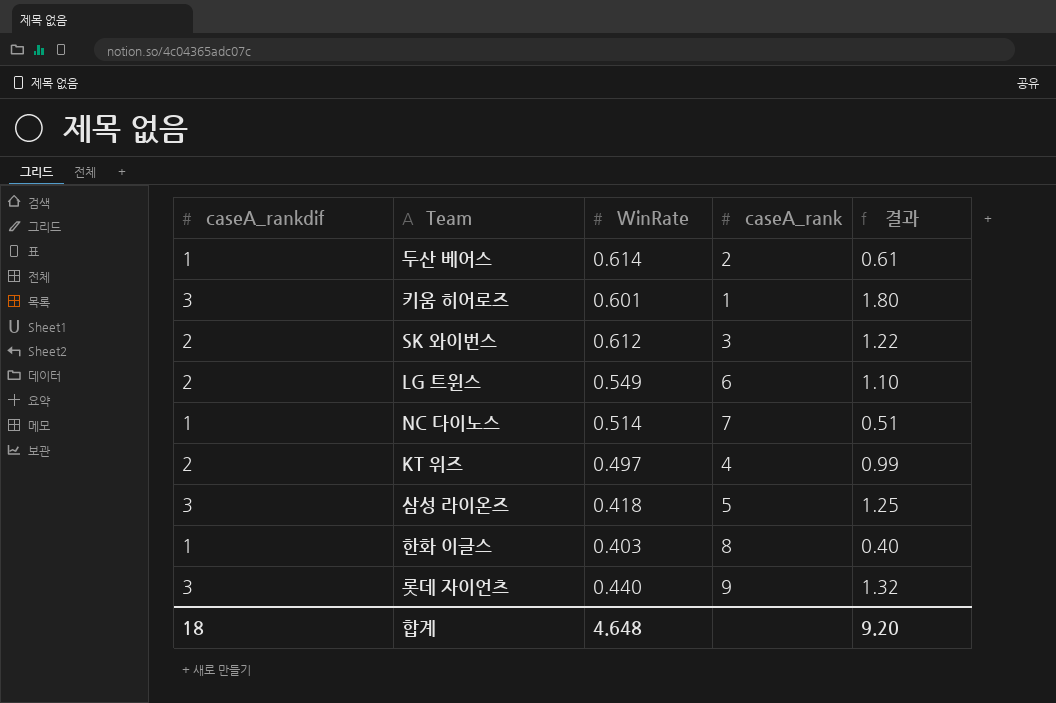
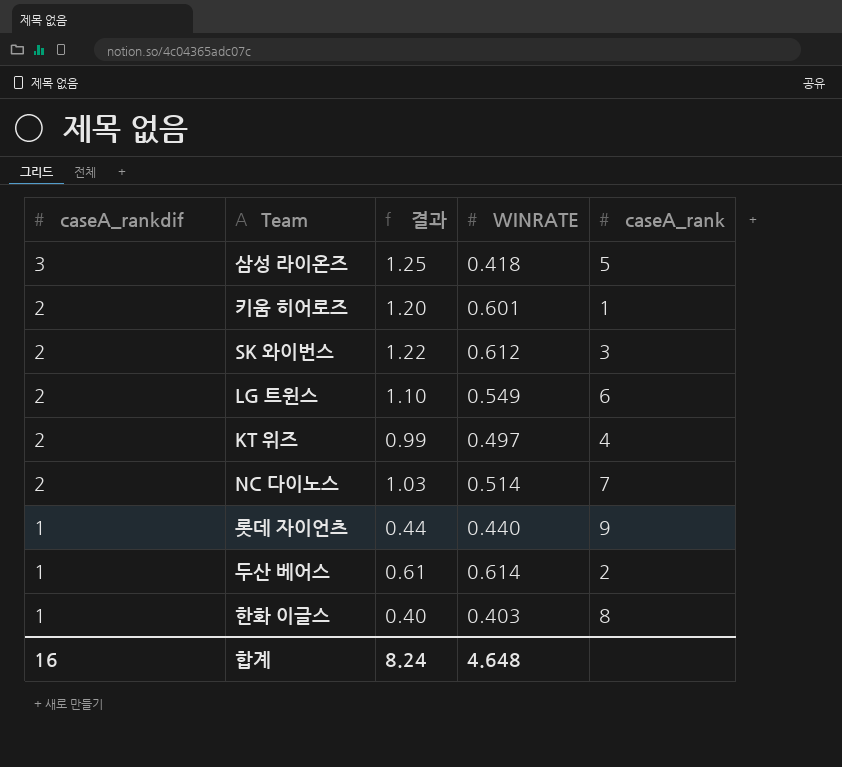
row order: none -> caseA_rankdif descending
column 결과 | position: 5 -> 3
column name: WinRate -> WINRATE
키움 히어로즈 | caseA_rankdif: 3 -> 2
키움 히어로즈 | 결과: 1.80 -> 1.20
NC 다이노스 | caseA_rankdif: 1 -> 2
NC 다이노스 | 결과: 0.51 -> 1.03
롯데 자이언츠 | caseA_rankdif: 3 -> 1
롯데 자이언츠 | 결과: 1.32 -> 0.44
합계 | caseA_rankdif: 18 -> 16
합계 | 결과: 9.20 -> 8.24

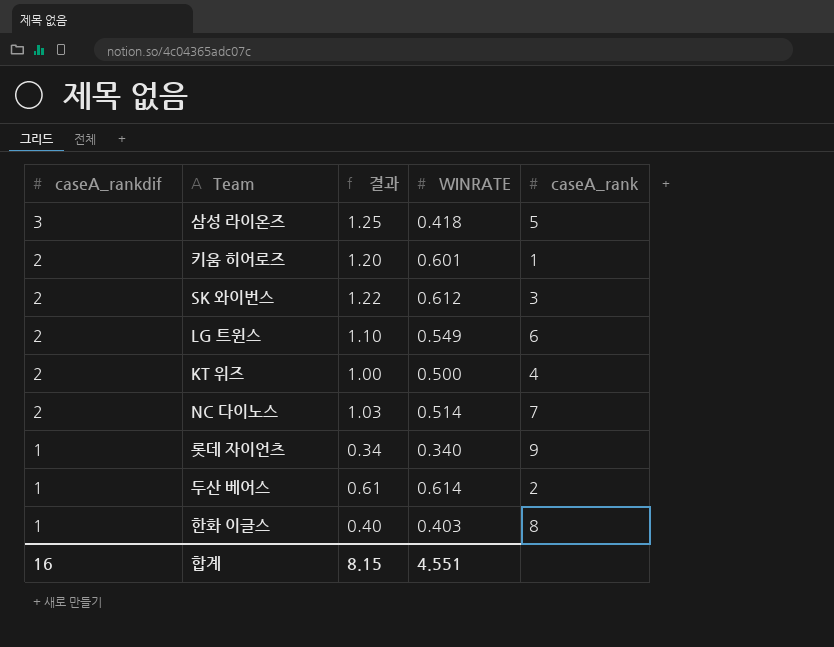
KT 위즈 | 결과: 0.99 -> 1.00
KT 위즈 | WINRATE: 0.497 -> 0.500
롯데 자이언츠 | 결과: 0.44 -> 0.34
롯데 자이언츠 | WINRATE: 0.440 -> 0.340
합계 | 결과: 8.24 -> 8.15
합계 | WINRATE: 4.648 -> 4.551

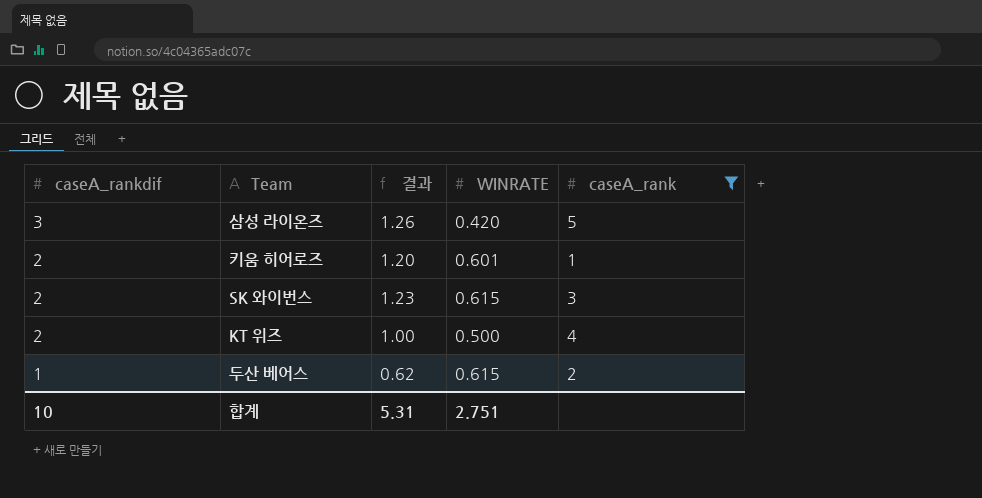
filter: none -> caseA_rank <= 5
삼성 라이온즈 | 결과: 1.25 -> 1.26
삼성 라이온즈 | WINRATE: 0.418 -> 0.420
SK 와이번스 | 결과: 1.22 -> 1.23
SK 와이번스 | WINRATE: 0.612 -> 0.615
두산 베어스 | 결과: 0.61 -> 0.62
두산 베어스 | WINRATE: 0.614 -> 0.615
합계 | caseA_rankdif: 16 -> 10
합계 | 결과: 8.15 -> 5.31
합계 | WINRATE: 4.551 -> 2.751

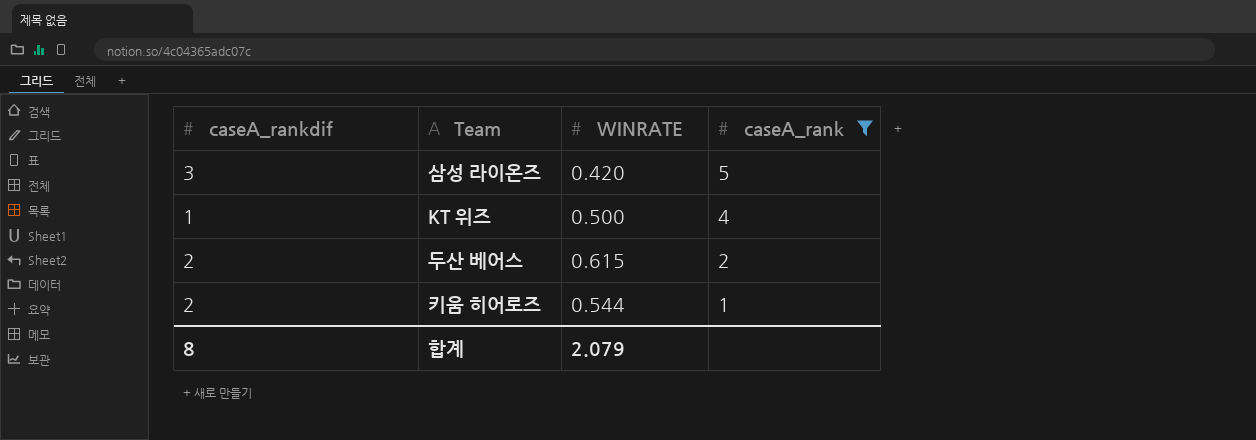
row order: caseA_rankdif descending -> caseA_rank descending
column 결과 | formula: [caseA_rankdif] * [WINRATE] -> none
row SK 와이번스: 2 | 1.23 | 0.615 | 3 -> none
KT 위즈 | caseA_rankdif: 2 -> 1
두산 베어스 | caseA_rankdif: 1 -> 2
키움 히어로즈 | WINRATE: 0.601 -> 0.544
합계 | caseA_rankdif: 10 -> 8
합계 | WINRATE: 2.751 -> 2.079

